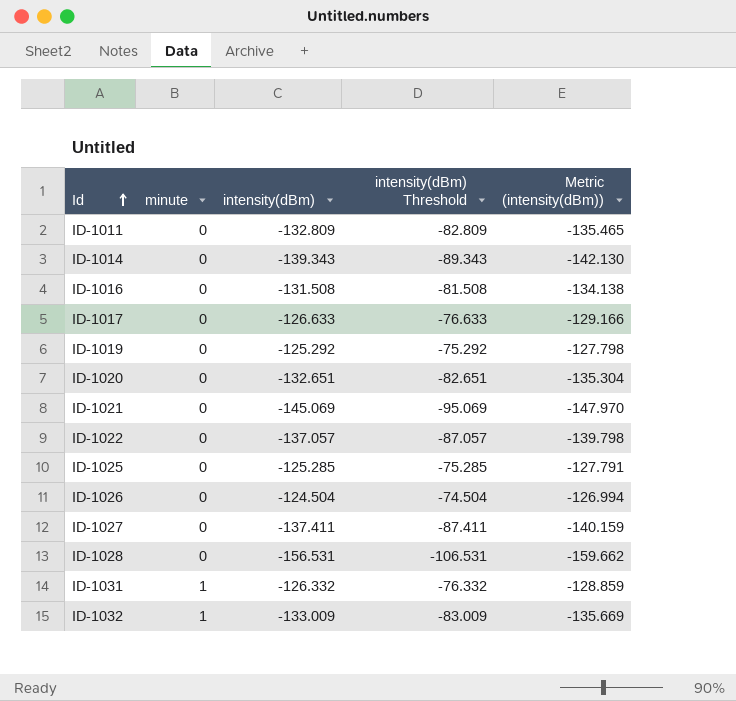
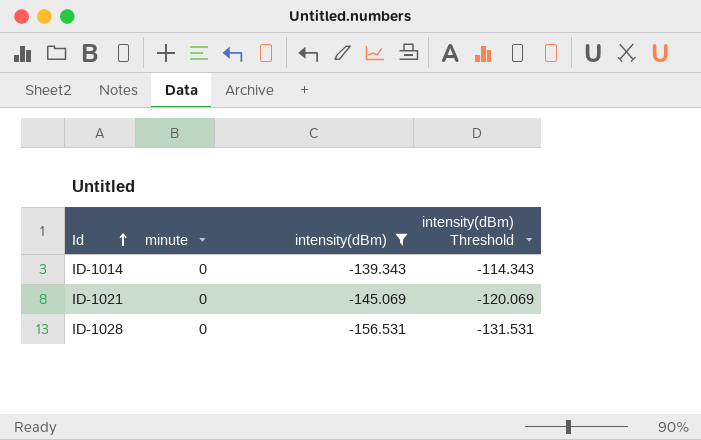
filter: none -> intensity(dBm) <= -139.343
column Metric (intensity(dBm)) | formula: [intensity(dBm)] * 1.02 -> none
column intensity(dBm) Threshold | formula: [intensity(dBm)] + 50 -> [intensity(dBm)] + 25

